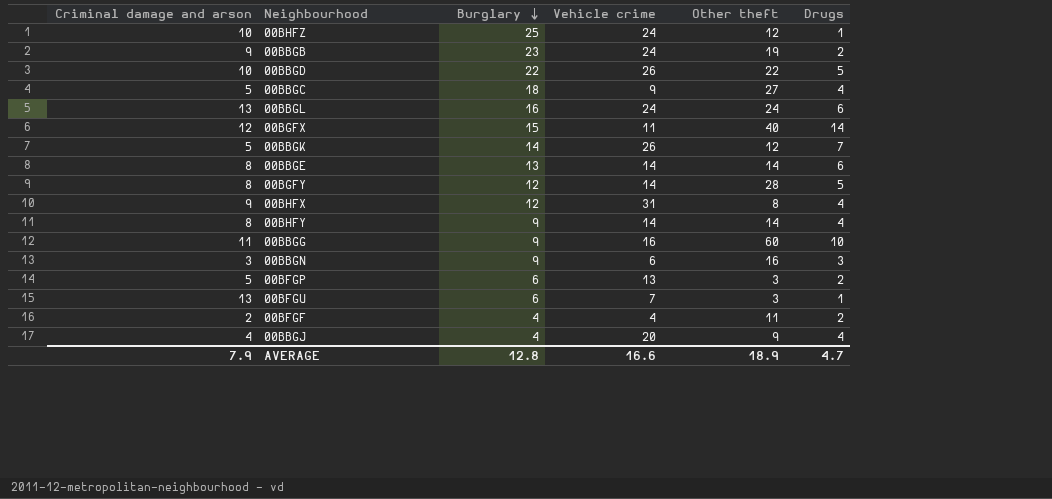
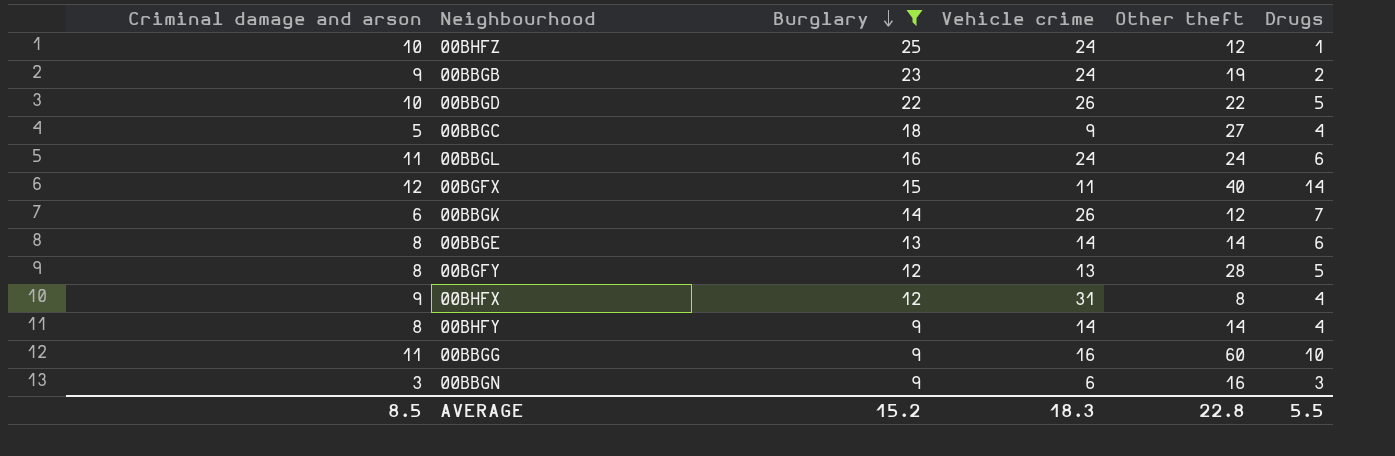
filter: none -> Burglary >= 9
00BBGL | Criminal damage and arson: 13 -> 11
00BBGK | Criminal damage and arson: 5 -> 6
00BGFY | Vehicle crime: 14 -> 13
AVERAGE | Criminal damage and arson: 7.9 -> 8.5
AVERAGE | Burglary: 12.8 -> 15.2
AVERAGE | Vehicle crime: 16.6 -> 18.3
AVERAGE | Other theft: 18.9 -> 22.8
AVERAGE | Drugs: 4.7 -> 5.5

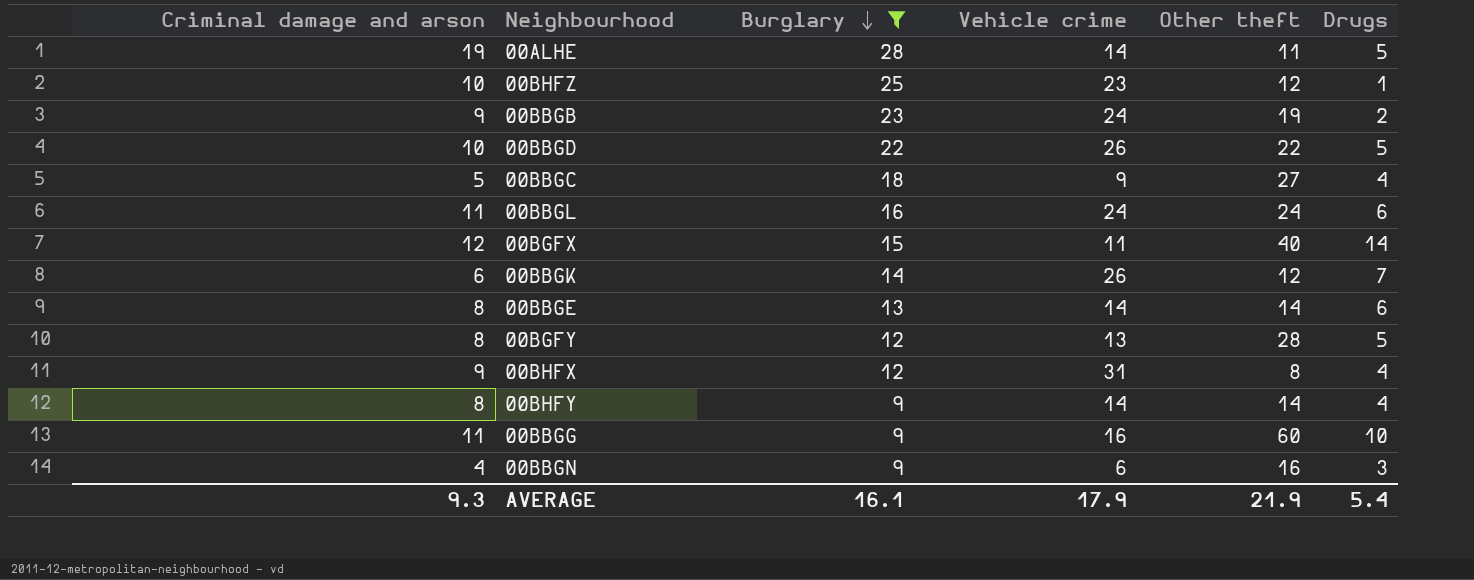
row 00ALHE: none -> 19 | 28 | 14 | 11 | 5
00BHFZ | Vehicle crime: 24 -> 23
00BBGN | Criminal damage and arson: 3 -> 4
AVERAGE | Criminal damage and arson: 8.5 -> 9.3
AVERAGE | Burglary: 15.2 -> 16.1
AVERAGE | Vehicle crime: 18.3 -> 17.9
AVERAGE | Other theft: 22.8 -> 21.9
AVERAGE | Drugs: 5.5 -> 5.4

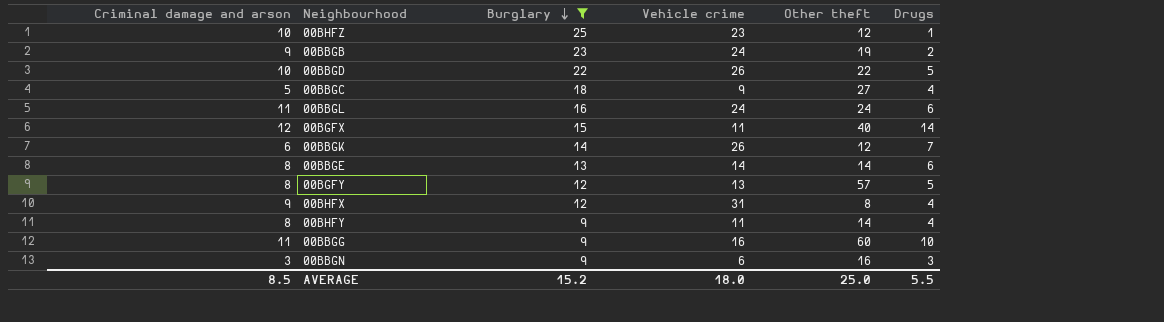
row 00ALHE: 19 | 28 | 14 | 11 | 5 -> none
00BGFY | Other theft: 28 -> 57
00BHFY | Vehicle crime: 14 -> 11
00BBGN | Criminal damage and arson: 4 -> 3
AVERAGE | Criminal damage and arson: 9.3 -> 8.5
AVERAGE | Burglary: 16.1 -> 15.2
AVERAGE | Vehicle crime: 17.9 -> 18.0
AVERAGE | Other theft: 21.9 -> 25.0
AVERAGE | Drugs: 5.4 -> 5.5

